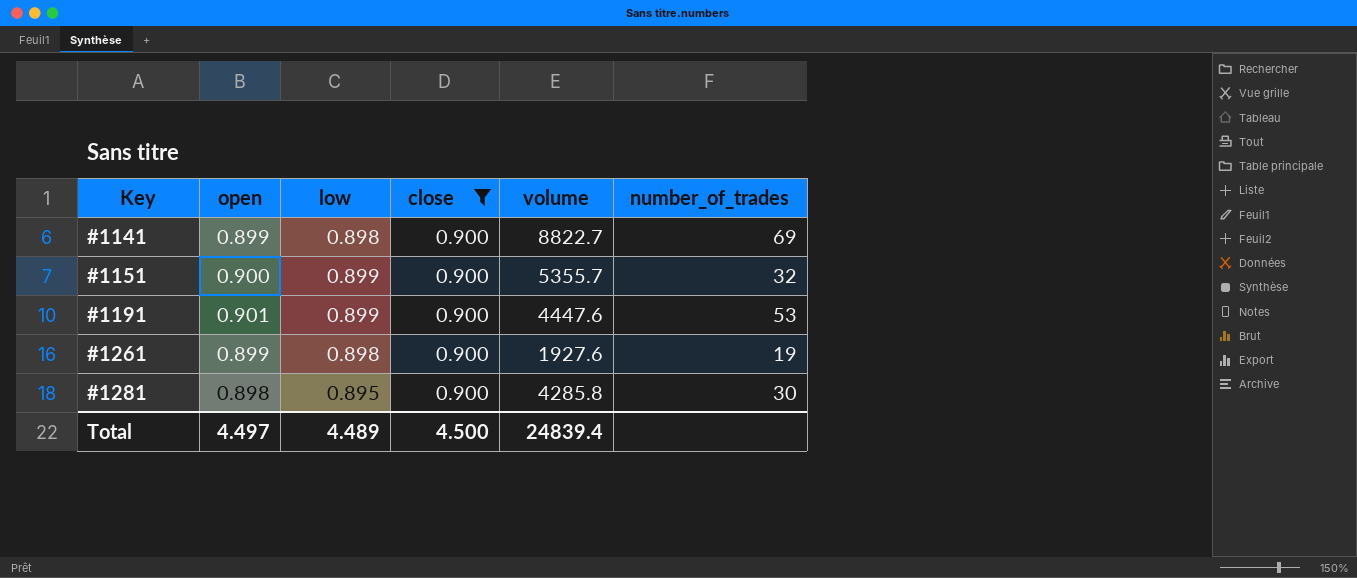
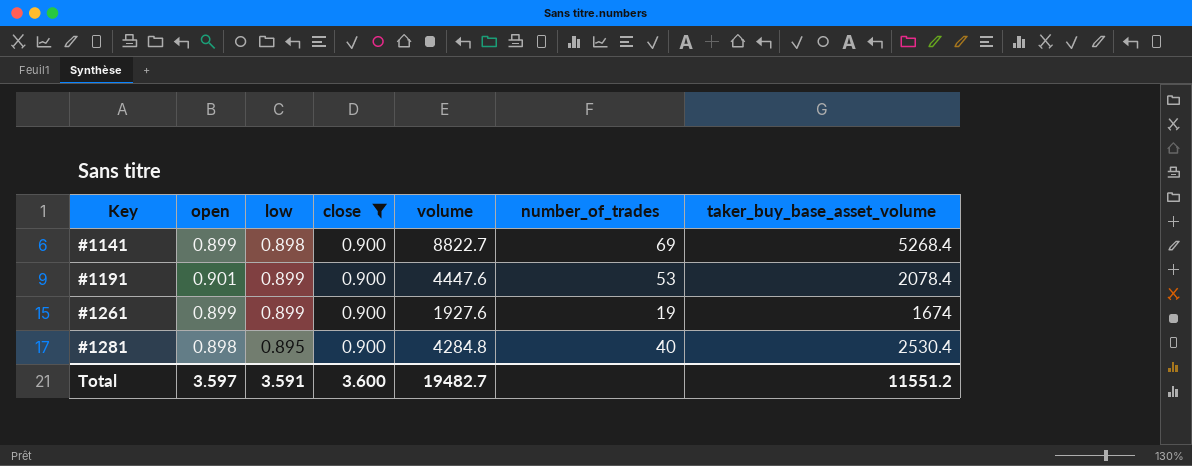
column taker_buy_base_asset_volume | position: none -> 7
row #1151: 0.900 | 0.899 | 0.900 | 5355.7 | 32 -> none
#1261 | low: 0.898 -> 0.899
#1281 | volume: 4285.8 -> 4284.8
#1281 | number_of_trades: 30 -> 40
Total | open: 4.497 -> 3.597
Total | low: 4.489 -> 3.591
Total | close: 4.500 -> 3.600
Total | volume: 24839.4 -> 19482.7

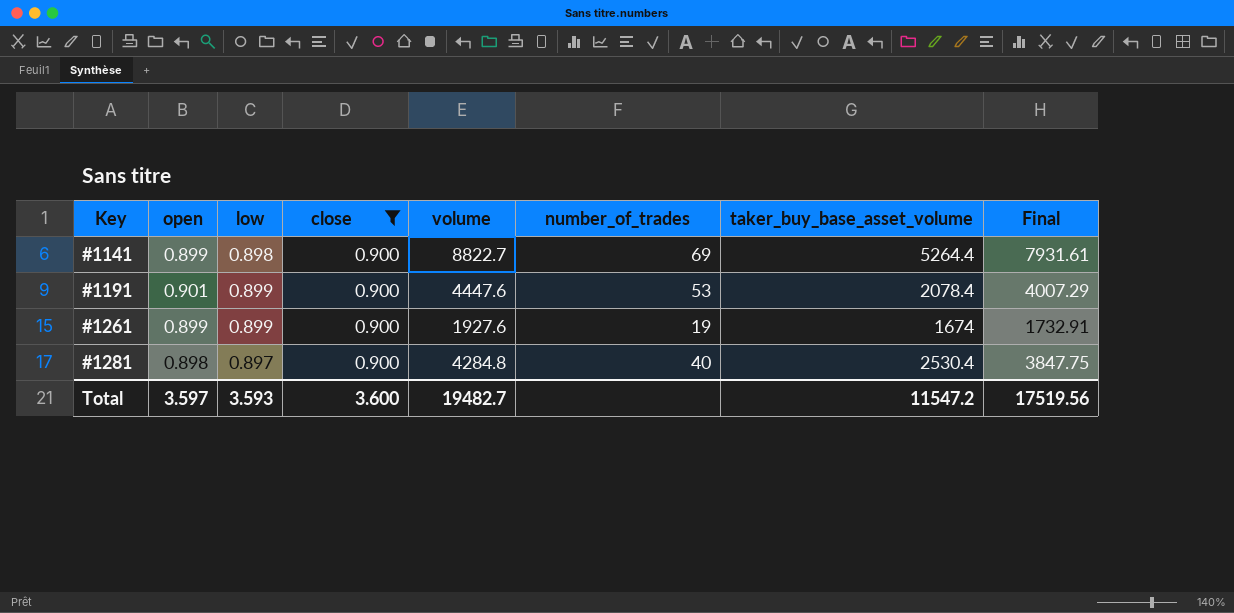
column Final | formula: none -> [open] * [volume]
#1141 | taker_buy_base_asset_volume: 5268.4 -> 5264.4
#1281 | low: 0.895 -> 0.897
Total | low: 3.591 -> 3.593
Total | taker_buy_base_asset_volume: 11551.2 -> 11547.2

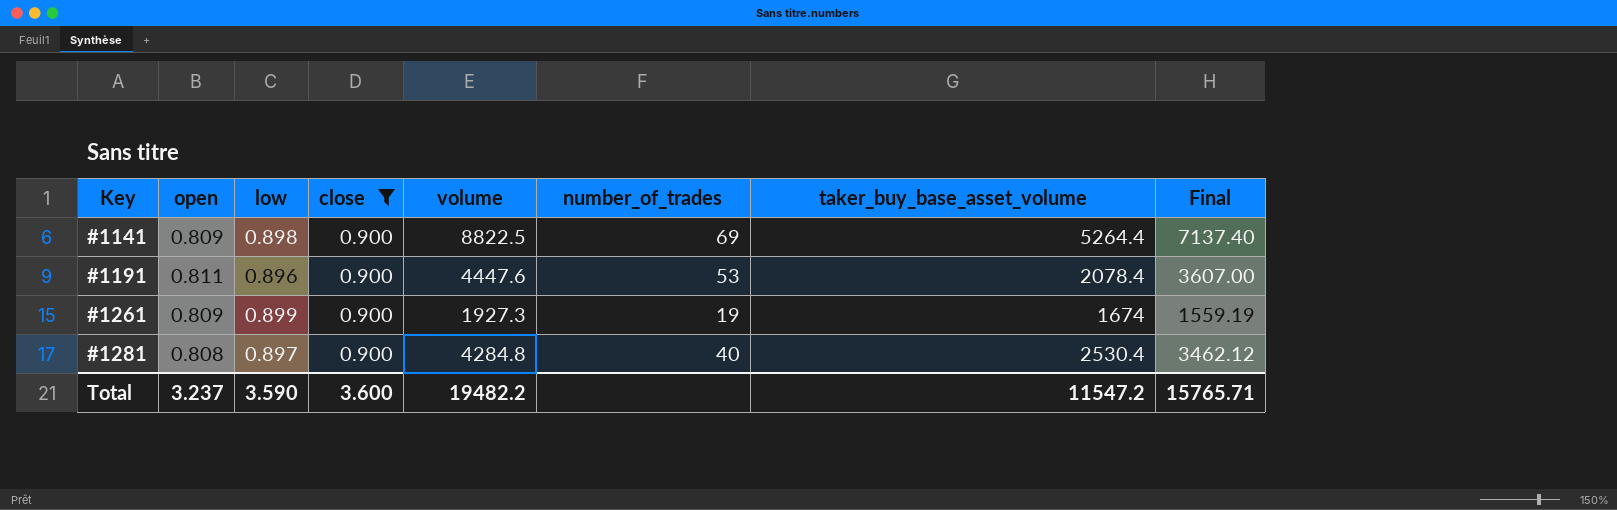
#1141 | open: 0.899 -> 0.809
#1141 | volume: 8822.7 -> 8822.5
#1141 | Final: 7931.61 -> 7137.40
#1191 | open: 0.901 -> 0.811
#1191 | low: 0.899 -> 0.896
#1191 | Final: 4007.29 -> 3607.00
#1261 | open: 0.899 -> 0.809
#1261 | volume: 1927.6 -> 1927.3
#1261 | Final: 1732.91 -> 1559.19
#1281 | open: 0.898 -> 0.808
#1281 | Final: 3847.75 -> 3462.12
Total | open: 3.597 -> 3.237
Total | low: 3.593 -> 3.590
Total | volume: 19482.7 -> 19482.2
Total | Final: 17519.56 -> 15765.71

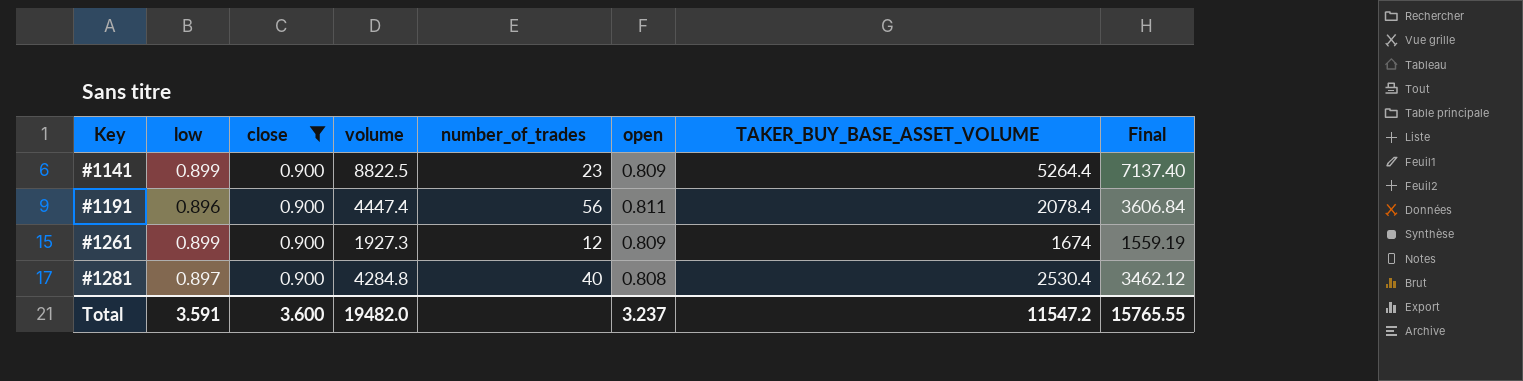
column open | position: 2 -> 6
column name: taker_buy_base_asset_volume -> TAKER_BUY_BASE_ASSET_VOLUME
#1141 | low: 0.898 -> 0.899
#1141 | number_of_trades: 69 -> 23
#1191 | volume: 4447.6 -> 4447.4
#1191 | number_of_trades: 53 -> 56
#1191 | Final: 3607.00 -> 3606.84
#1261 | number_of_trades: 19 -> 12
Total | low: 3.590 -> 3.591
Total | volume: 19482.2 -> 19482.0
Total | Final: 15765.71 -> 15765.55

